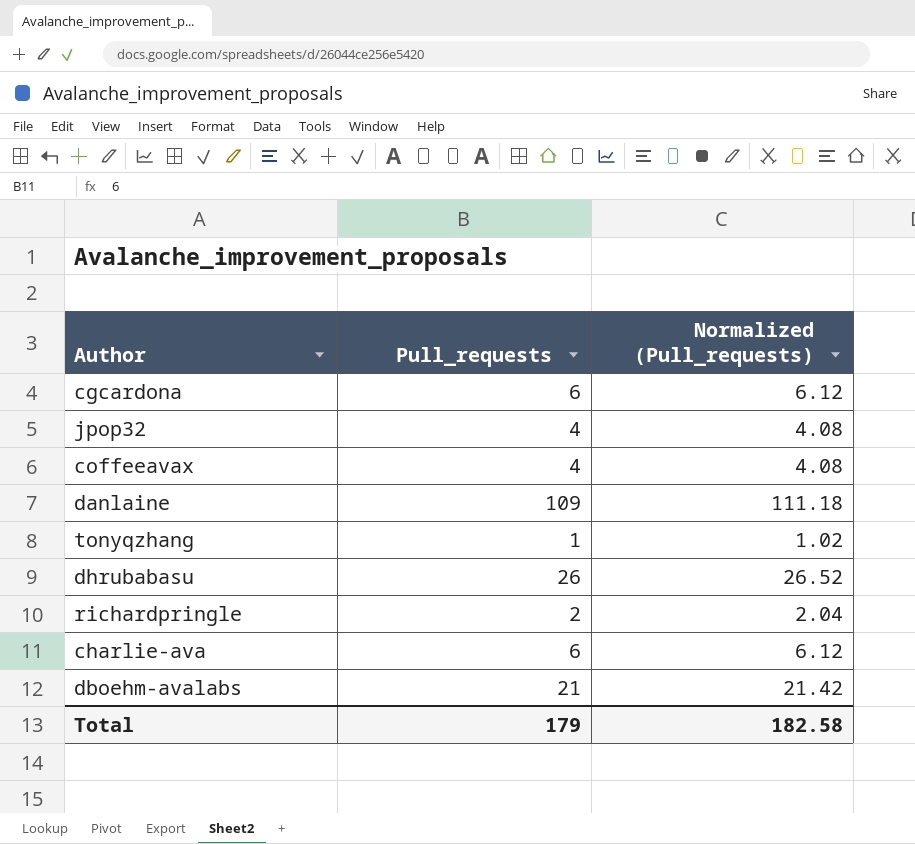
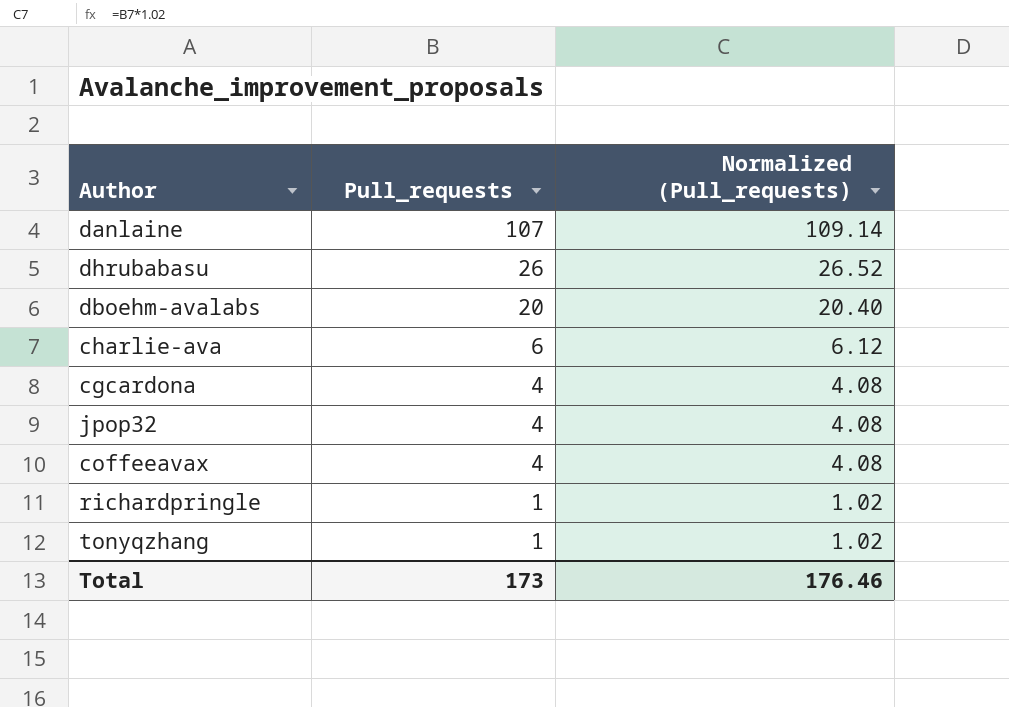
row order: none -> Pull_requests descending
danlaine | Pull_requests: 109 -> 107
danlaine | Normalized (Pull_requests): 111.18 -> 109.14
dboehm-avalabs | Pull_requests: 21 -> 20
dboehm-avalabs | Normalized (Pull_requests): 21.42 -> 20.40
cgcardona | Pull_requests: 6 -> 4
cgcardona | Normalized (Pull_requests): 6.12 -> 4.08
richardpringle | Pull_requests: 2 -> 1
richardpringle | Normalized (Pull_requests): 2.04 -> 1.02
Total | Pull_requests: 179 -> 173
Total | Normalized (Pull_requests): 182.58 -> 176.46

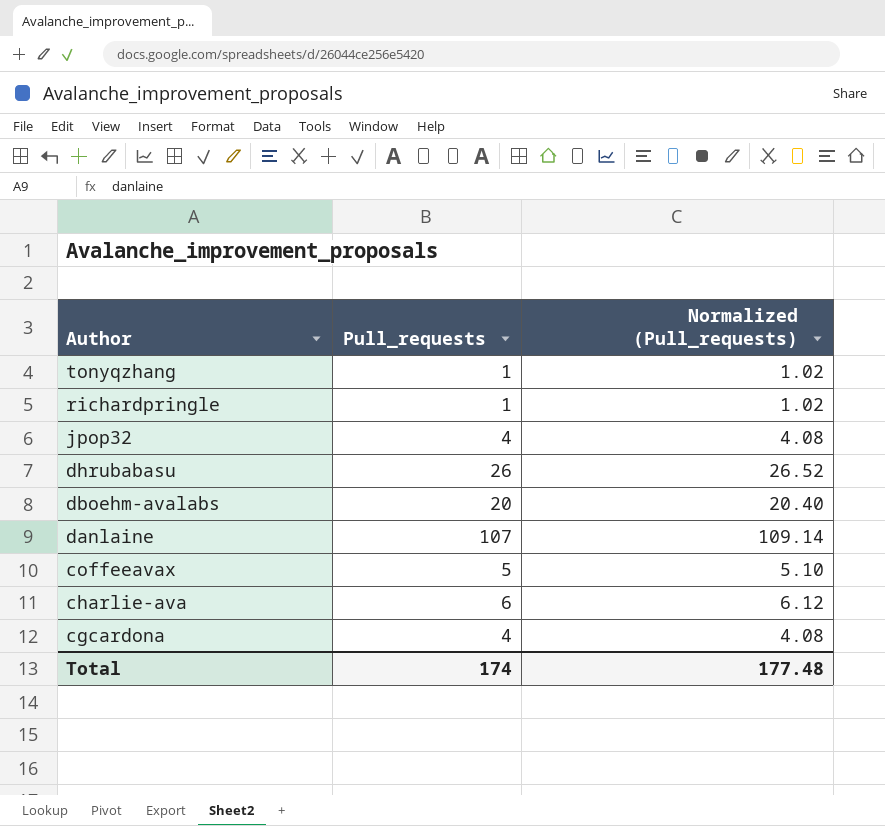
row order: Pull_requests descending -> Author descending
coffeeavax | Pull_requests: 4 -> 5
coffeeavax | Normalized (Pull_requests): 4.08 -> 5.10
Total | Pull_requests: 173 -> 174
Total | Normalized (Pull_requests): 176.46 -> 177.48

